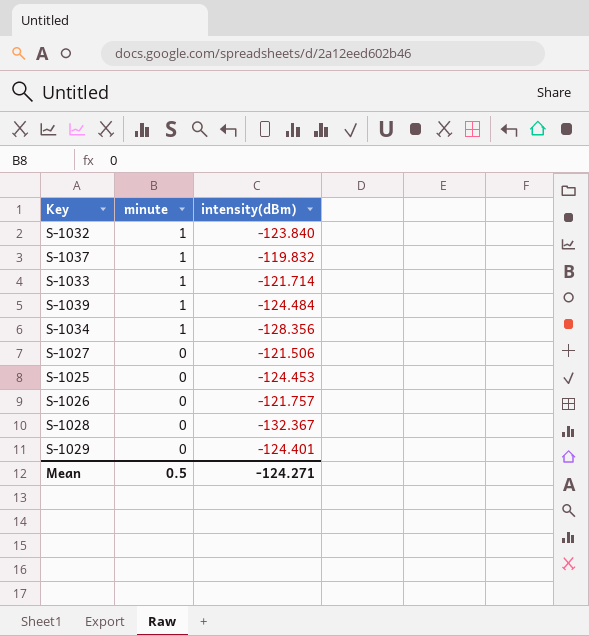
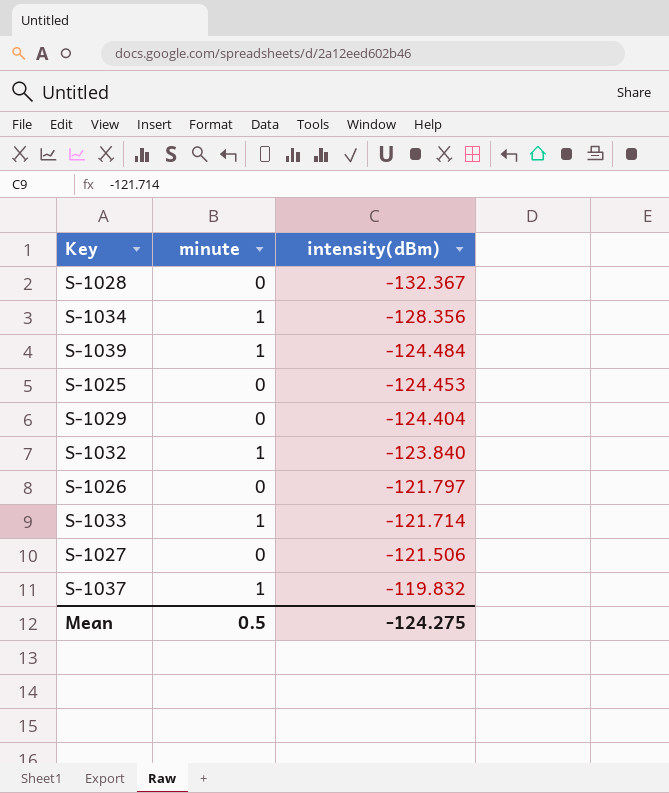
row order: minute descending -> intensity(dBm) ascending
S-1029 | intensity(dBm): -124.401 -> -124.404
S-1026 | intensity(dBm): -121.757 -> -121.797
Mean | intensity(dBm): -124.271 -> -124.275

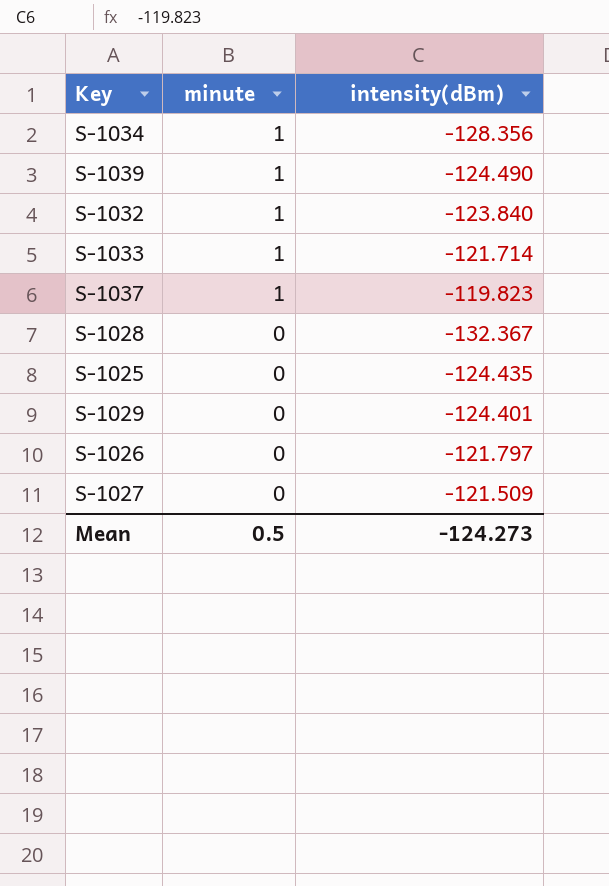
row order: intensity(dBm) ascending -> minute descending
S-1039 | intensity(dBm): -124.484 -> -124.490
S-1037 | intensity(dBm): -119.832 -> -119.823
S-1025 | intensity(dBm): -124.453 -> -124.435
S-1029 | intensity(dBm): -124.404 -> -124.401
S-1027 | intensity(dBm): -121.506 -> -121.509
Mean | intensity(dBm): -124.275 -> -124.273

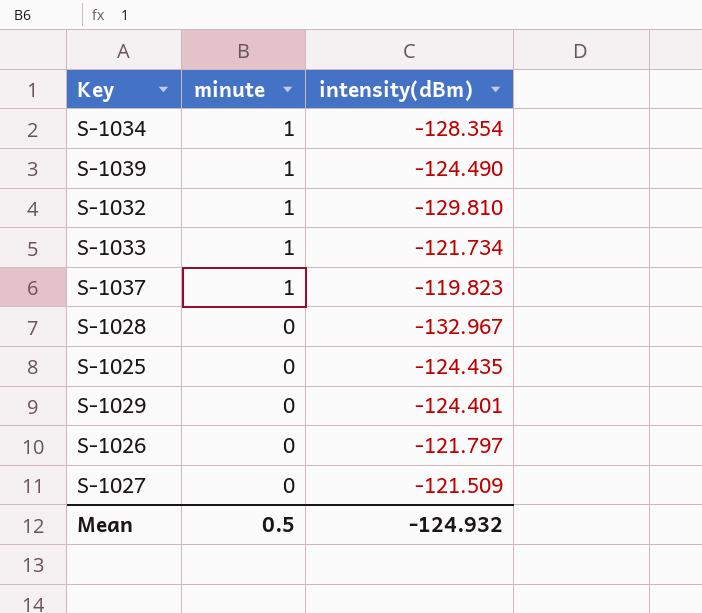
S-1034 | intensity(dBm): -128.356 -> -128.354
S-1032 | intensity(dBm): -123.840 -> -129.810
S-1033 | intensity(dBm): -121.714 -> -121.734
S-1028 | intensity(dBm): -132.367 -> -132.967
Mean | intensity(dBm): -124.273 -> -124.932

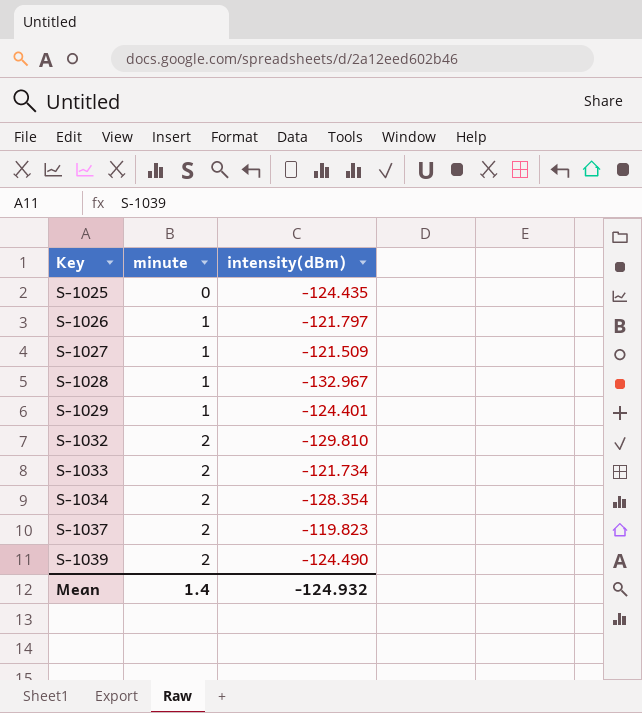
row order: minute descending -> Key ascending
S-1026 | minute: 0 -> 1
S-1027 | minute: 0 -> 1
S-1028 | minute: 0 -> 1
S-1029 | minute: 0 -> 1
S-1032 | minute: 1 -> 2
S-1033 | minute: 1 -> 2
S-1034 | minute: 1 -> 2
S-1037 | minute: 1 -> 2
S-1039 | minute: 1 -> 2
Mean | minute: 0.5 -> 1.4

